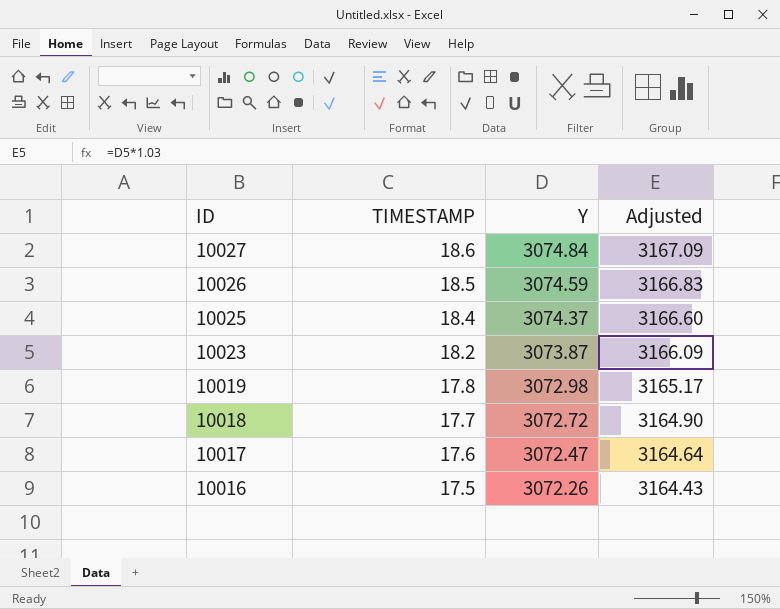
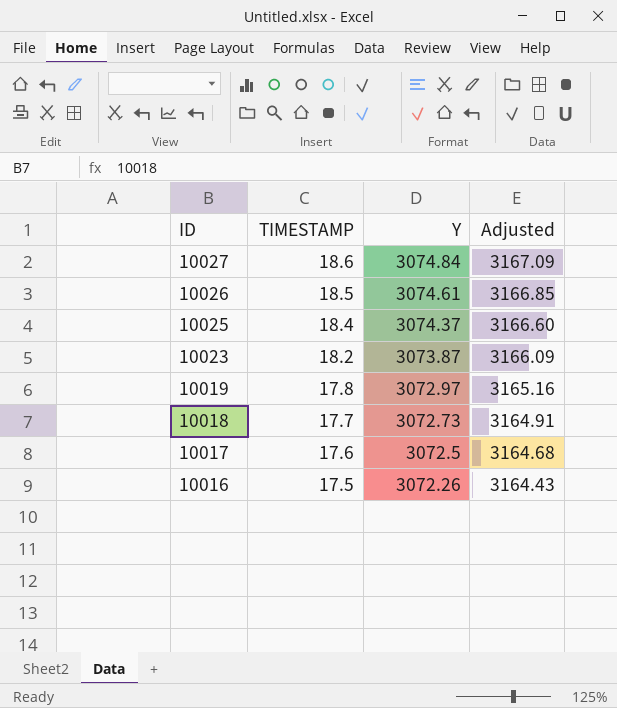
10026 | Y: 3074.59 -> 3074.61
10026 | Adjusted: 3166.83 -> 3166.85
10019 | Y: 3072.98 -> 3072.97
10019 | Adjusted: 3165.17 -> 3165.16
10018 | Y: 3072.72 -> 3072.73
10018 | Adjusted: 3164.90 -> 3164.91
10017 | Y: 3072.47 -> 3072.5
10017 | Adjusted: 3164.64 -> 3164.68

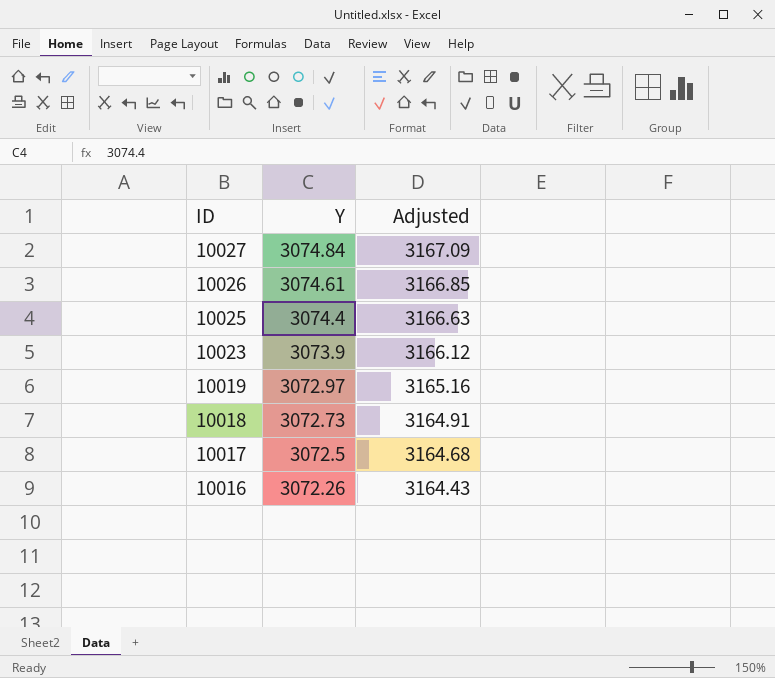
column TIMESTAMP | position: 2 -> none
10025 | Y: 3074.37 -> 3074.4
10025 | Adjusted: 3166.60 -> 3166.63
10023 | Y: 3073.87 -> 3073.9
10023 | Adjusted: 3166.09 -> 3166.12

